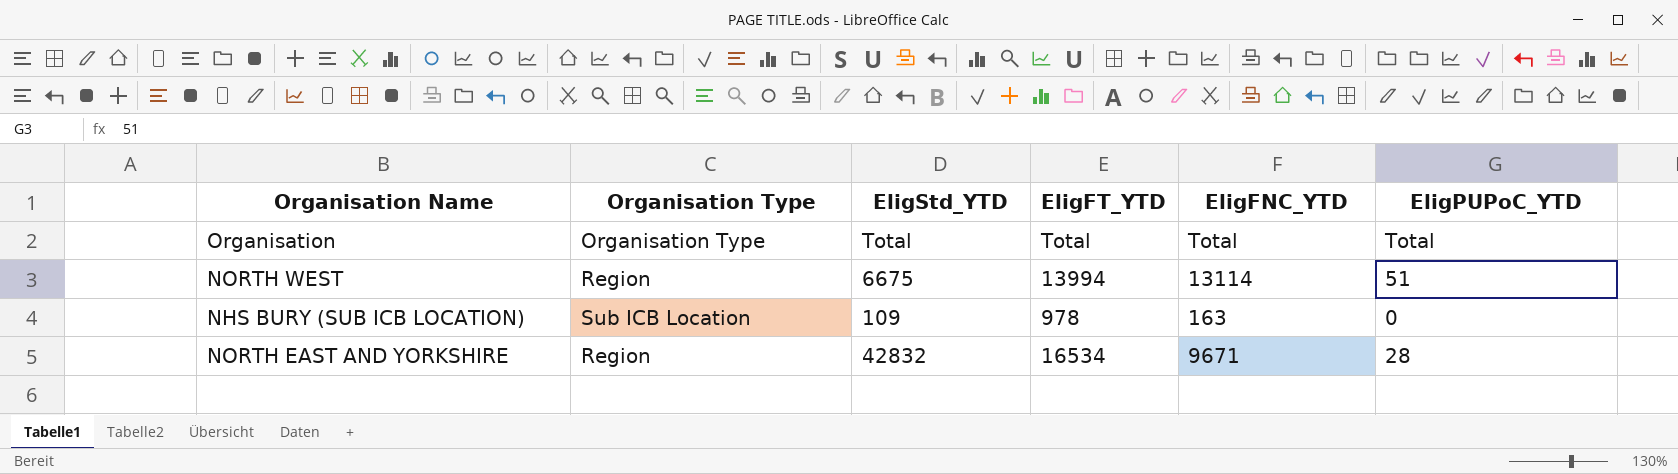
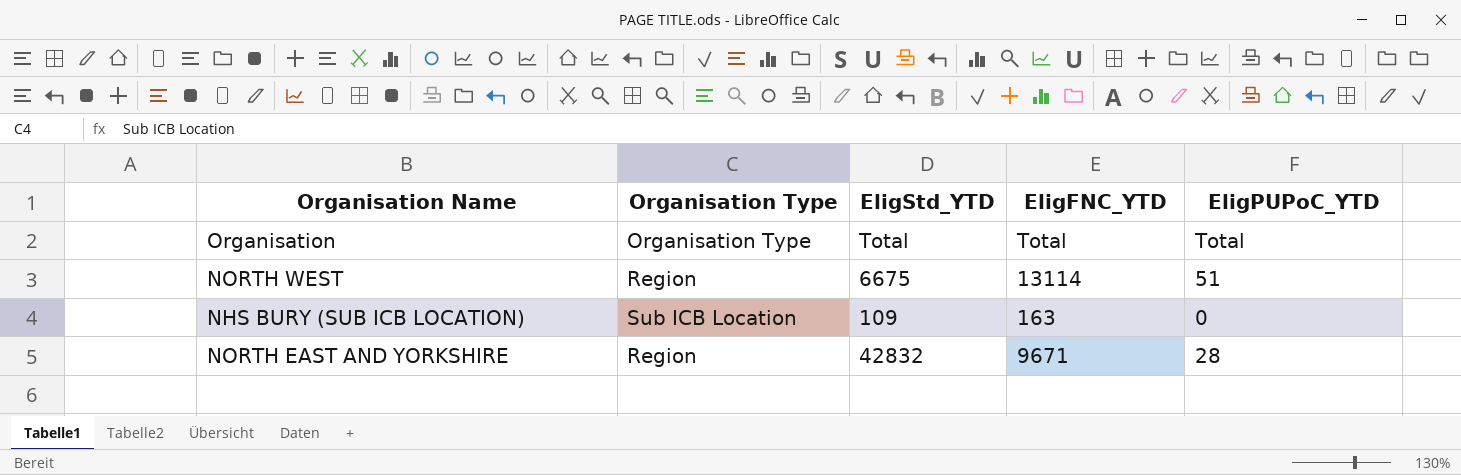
column EligFT_YTD | position: 4 -> none

